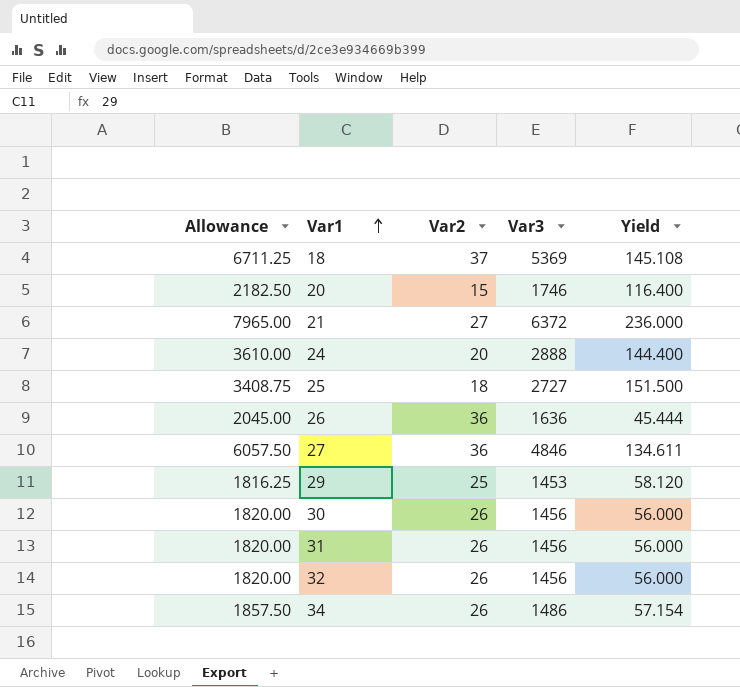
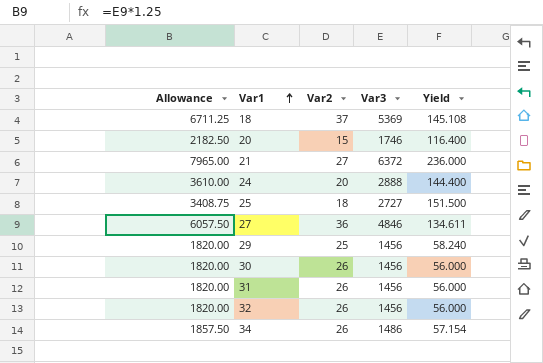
row 26: 2045.00 | 36 | 1636 | 45.444 -> none
29 | Allowance: 1816.25 -> 1820.00
29 | Var3: 1453 -> 1456
29 | Yield: 58.120 -> 58.240

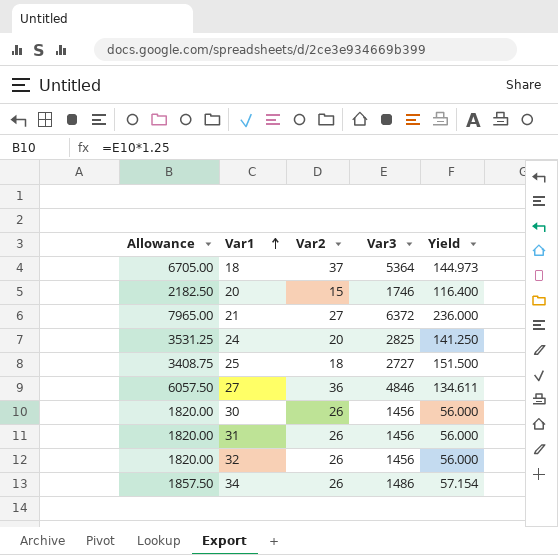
row 29: 1820.00 | 25 | 1456 | 58.240 -> none
18 | Allowance: 6711.25 -> 6705.00
18 | Var3: 5369 -> 5364
18 | Yield: 145.108 -> 144.973
24 | Allowance: 3610.00 -> 3531.25
24 | Var3: 2888 -> 2825
24 | Yield: 144.400 -> 141.250

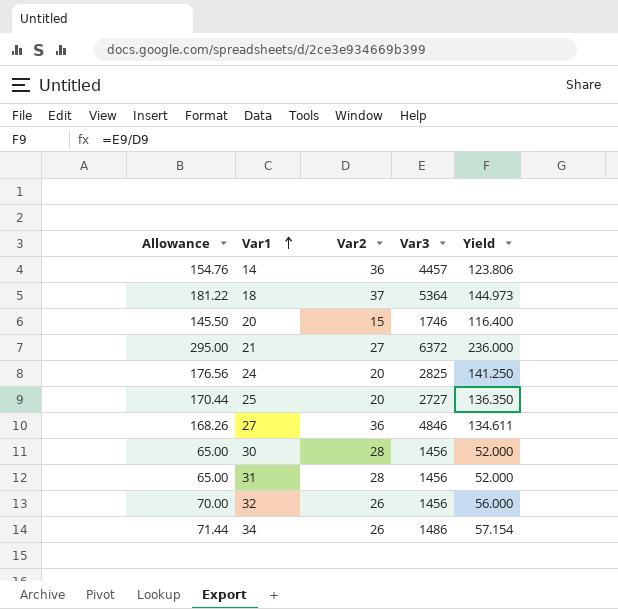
column Allowance | formula: [Var3] * 1.25 -> [Yield] * 1.25
row 14: none -> 154.76 | 36 | 4457 | 123.806
25 | Var2: 18 -> 20
25 | Yield: 151.500 -> 136.350
30 | Var2: 26 -> 28
30 | Yield: 56.000 -> 52.000
31 | Var2: 26 -> 28
31 | Yield: 56.000 -> 52.000

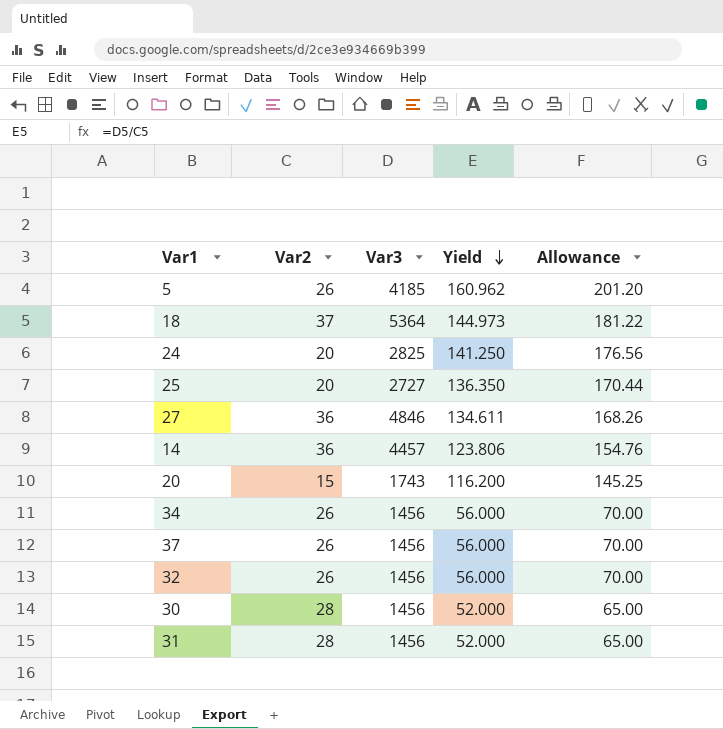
row order: Var1 ascending -> Yield descending
column Allowance | position: 1 -> 5
row 21: 295.00 | 27 | 6372 | 236.000 -> none
row 5: none -> 26 | 4185 | 160.962 | 201.20
20 | Var3: 1746 -> 1743
20 | Yield: 116.400 -> 116.200
20 | Allowance: 145.50 -> 145.25
34 | Var3: 1486 -> 1456
34 | Yield: 57.154 -> 56.000
34 | Allowance: 71.44 -> 70.00
row 37: none -> 26 | 1456 | 56.000 | 70.00

